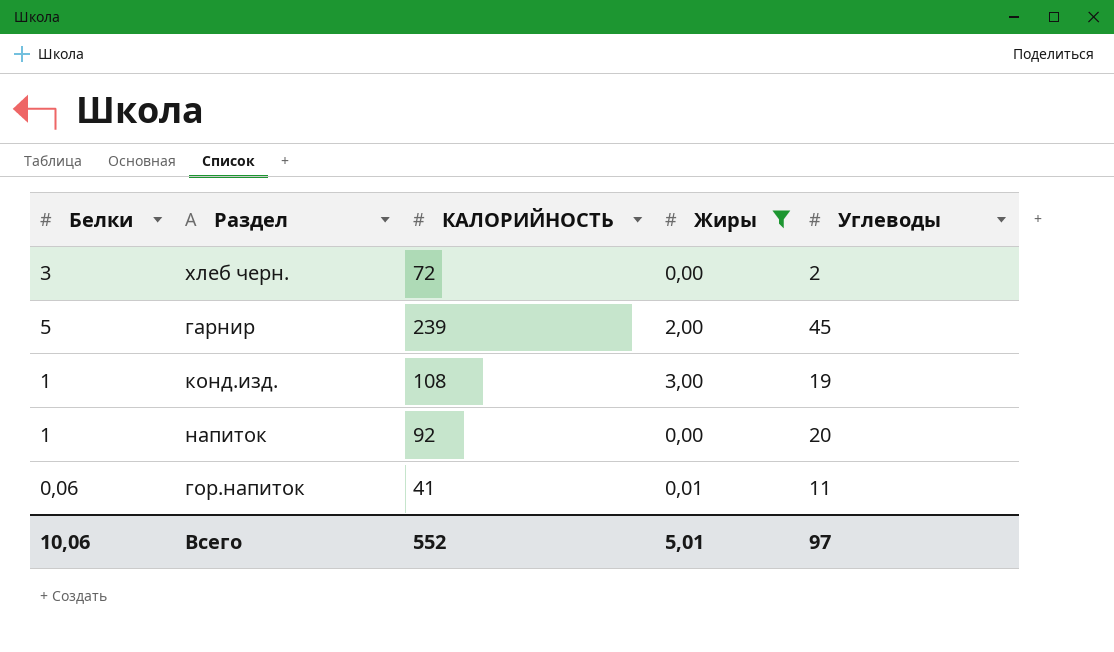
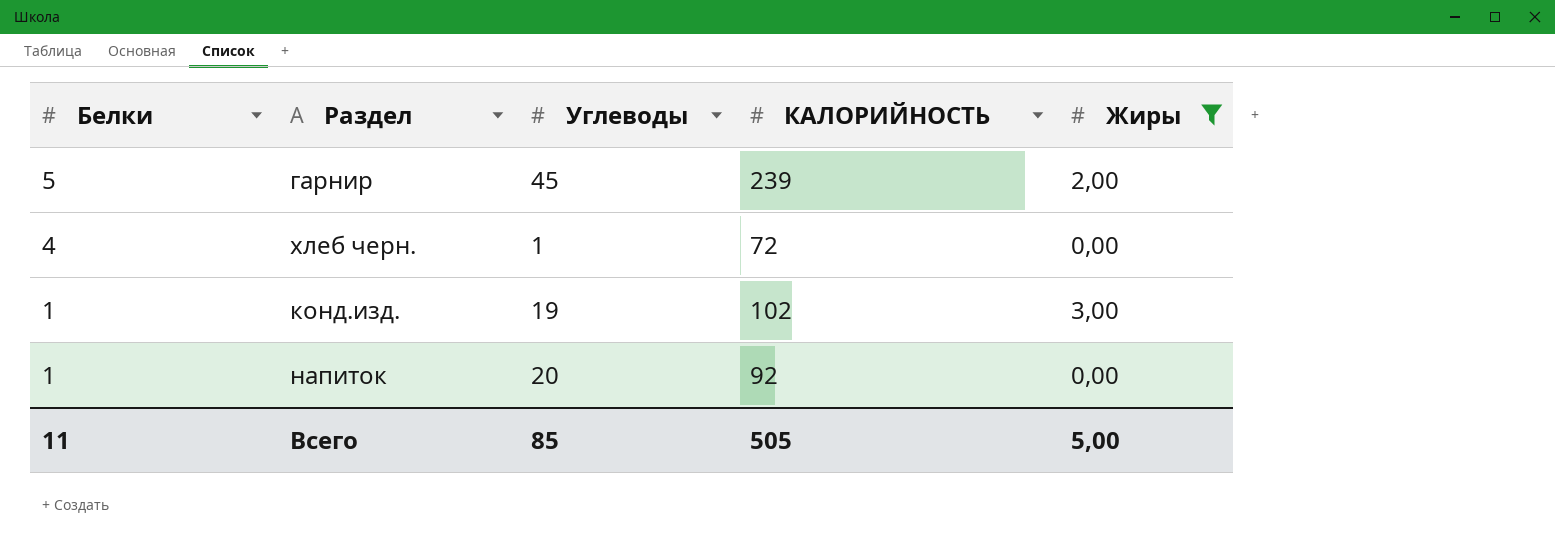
row order: none -> Белки descending
column Углеводы | position: 5 -> 3
row гор.напиток: 0,06 | 41 | 0,01 | 11 -> none
хлеб черн. | Белки: 3 -> 4
хлеб черн. | Углеводы: 2 -> 1
конд.изд. | КАЛОРИЙНОСТЬ: 108 -> 102
Всего | Белки: 10,06 -> 11
Всего | Углеводы: 97 -> 85
Всего | КАЛОРИЙНОСТЬ: 552 -> 505
Всего | Жиры: 5,01 -> 5,00

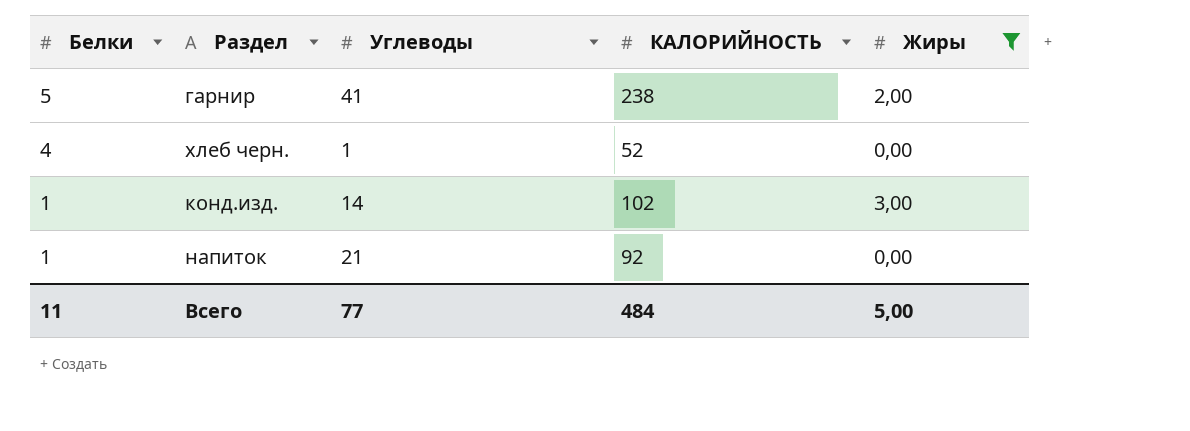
гарнир | Углеводы: 45 -> 41
гарнир | КАЛОРИЙНОСТЬ: 239 -> 238
хлеб черн. | КАЛОРИЙНОСТЬ: 72 -> 52
конд.изд. | Углеводы: 19 -> 14
напиток | Углеводы: 20 -> 21
Всего | Углеводы: 85 -> 77
Всего | КАЛОРИЙНОСТЬ: 505 -> 484

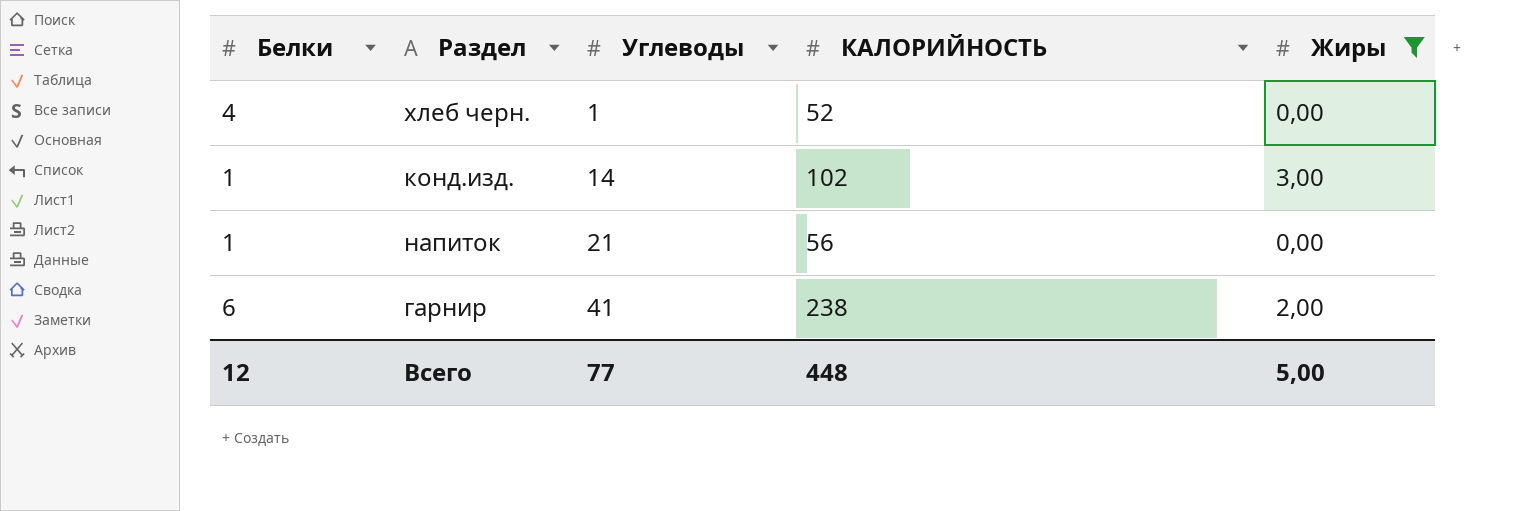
row order: Белки descending -> Углеводы ascending
напиток | КАЛОРИЙНОСТЬ: 92 -> 56
гарнир | Белки: 5 -> 6
Всего | Белки: 11 -> 12
Всего | КАЛОРИЙНОСТЬ: 484 -> 448

